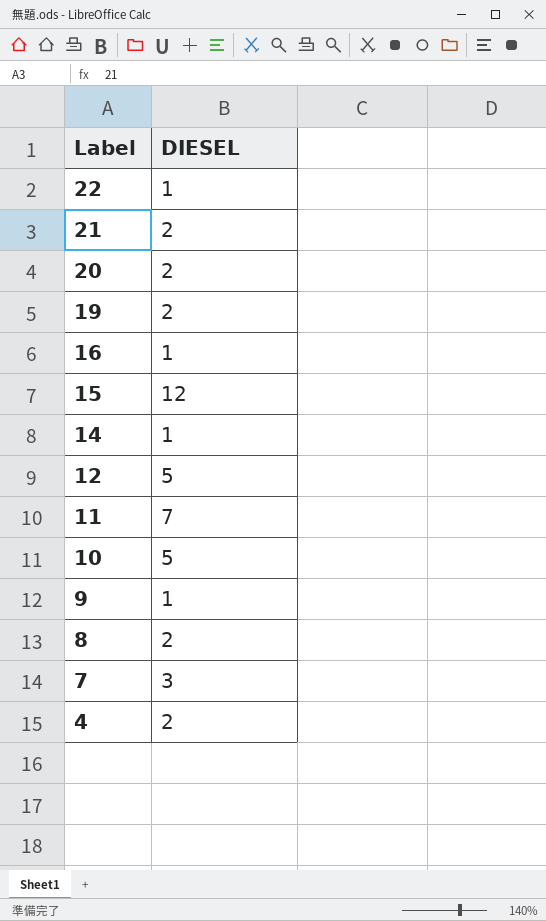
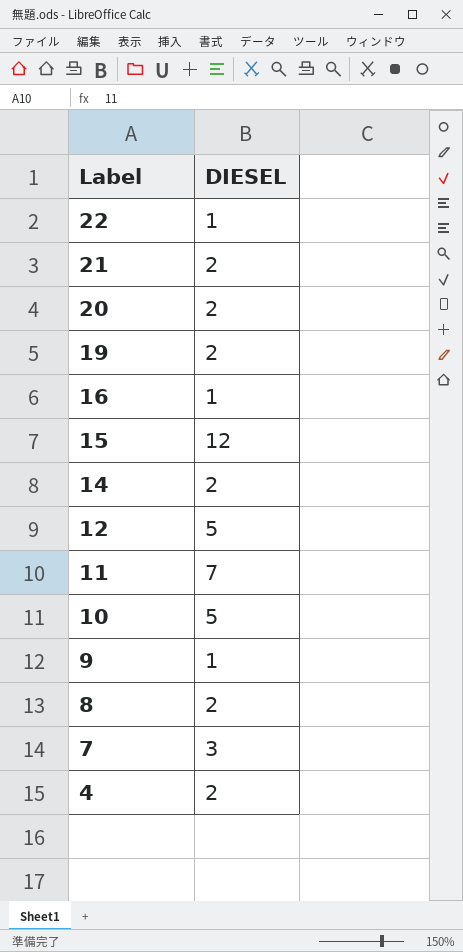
14 | DIESEL: 1 -> 2

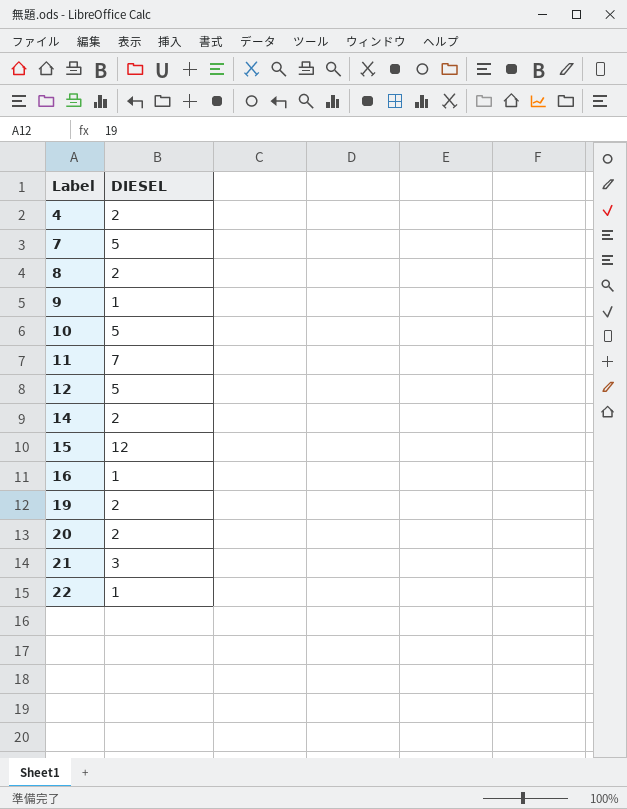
row order: Label descending -> Label ascending
7 | DIESEL: 3 -> 5
21 | DIESEL: 2 -> 3

